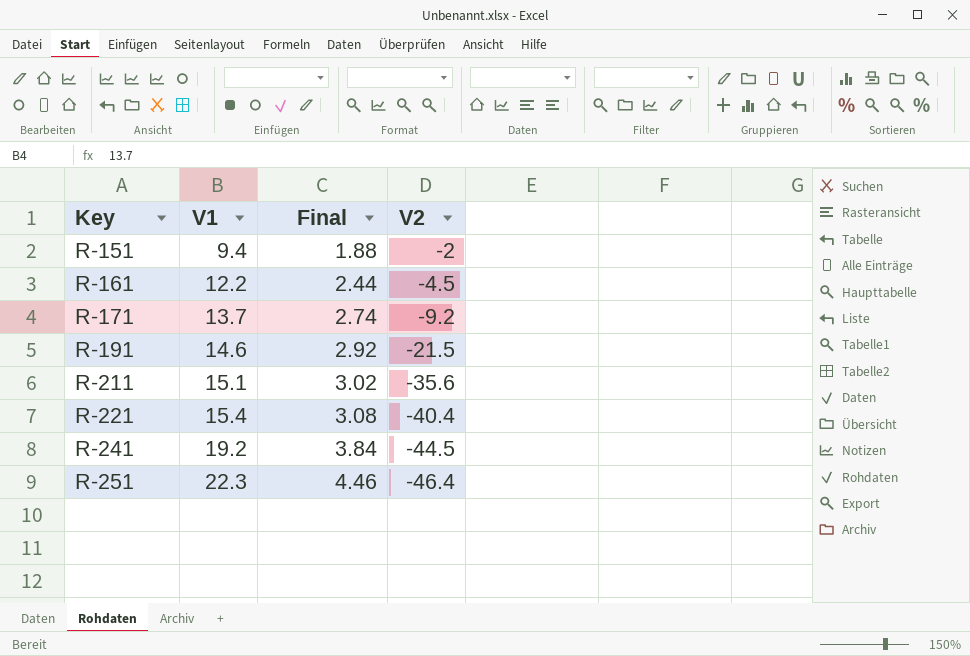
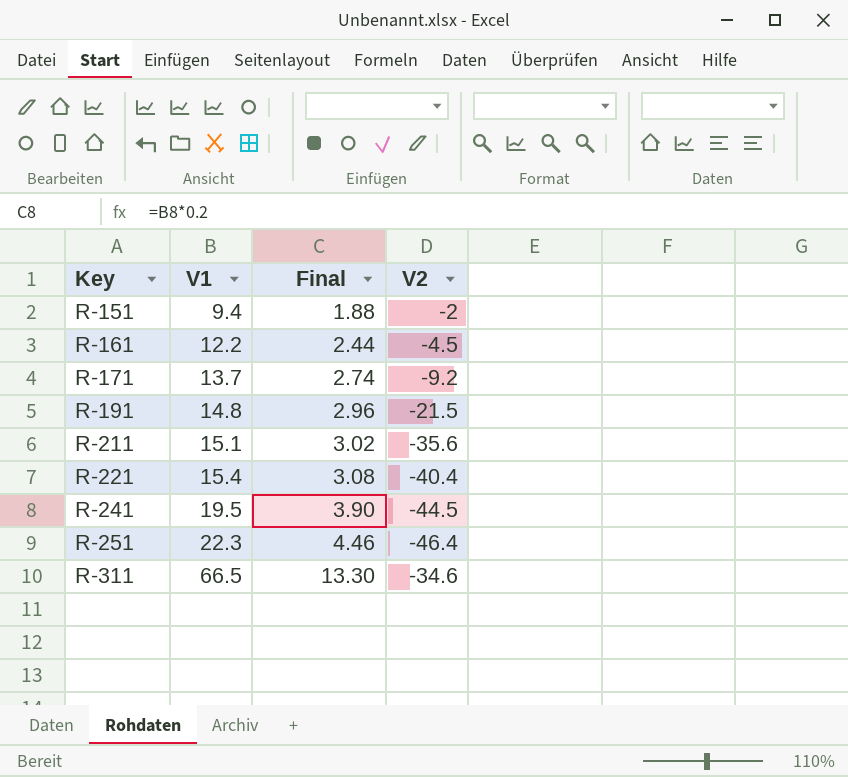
R-191 | V1: 14.6 -> 14.8
R-191 | Final: 2.92 -> 2.96
R-241 | V1: 19.2 -> 19.5
R-241 | Final: 3.84 -> 3.90
row R-311: none -> 66.5 | 13.30 | -34.6

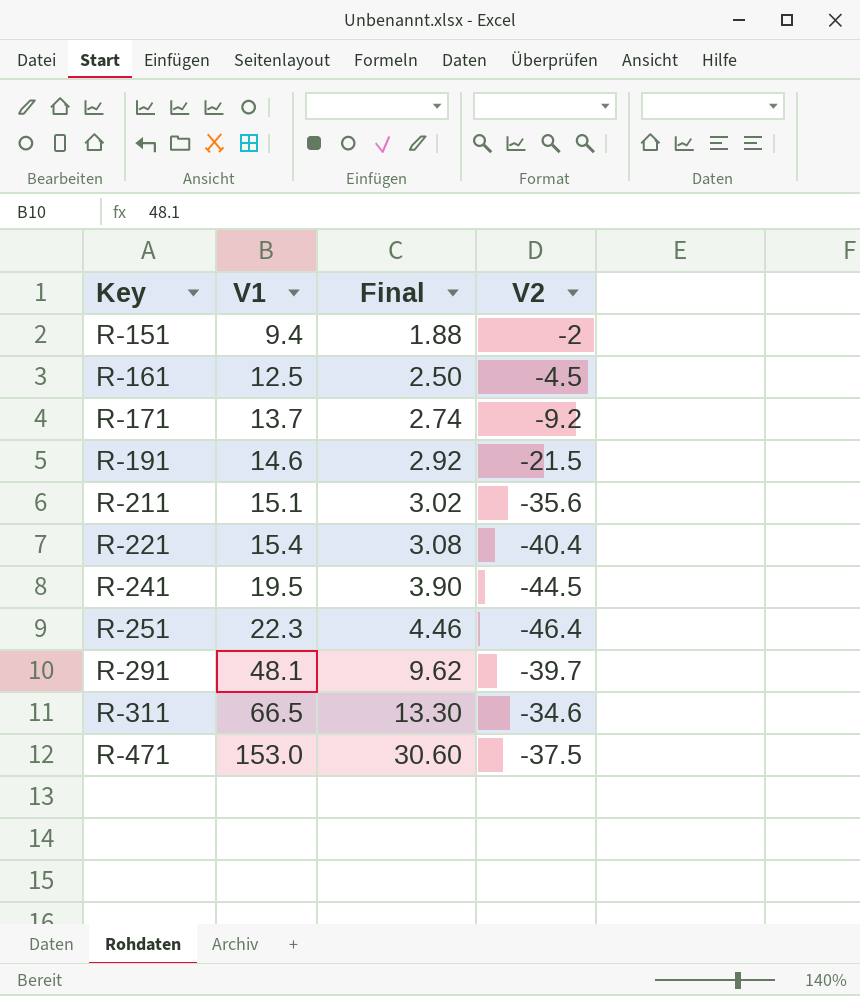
R-161 | V1: 12.2 -> 12.5
R-161 | Final: 2.44 -> 2.50
R-191 | V1: 14.8 -> 14.6
R-191 | Final: 2.96 -> 2.92
row R-291: none -> 48.1 | 9.62 | -39.7
row R-471: none -> 153.0 | 30.60 | -37.5

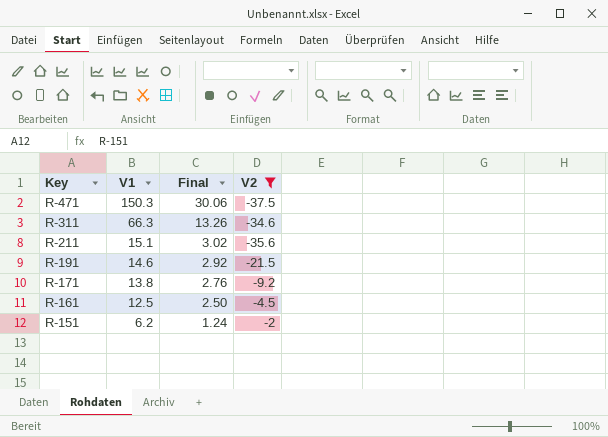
filter: none -> V2 >= -37.5
row order: Key ascending -> Key descending
R-471 | V1: 153.0 -> 150.3
R-471 | Final: 30.60 -> 30.06
R-311 | V1: 66.5 -> 66.3
R-311 | Final: 13.30 -> 13.26
R-171 | V1: 13.7 -> 13.8
R-171 | Final: 2.74 -> 2.76
R-151 | V1: 9.4 -> 6.2
R-151 | Final: 1.88 -> 1.24

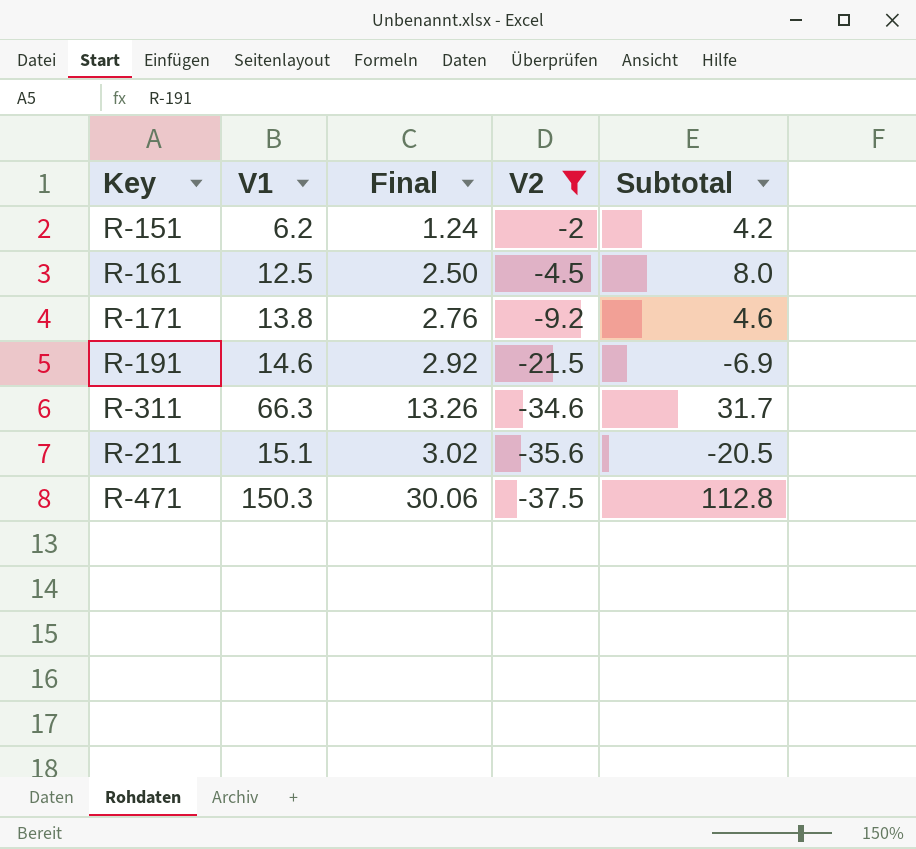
row order: Key descending -> V2 descending
column Subtotal | formula: none -> [V1] + [V2]

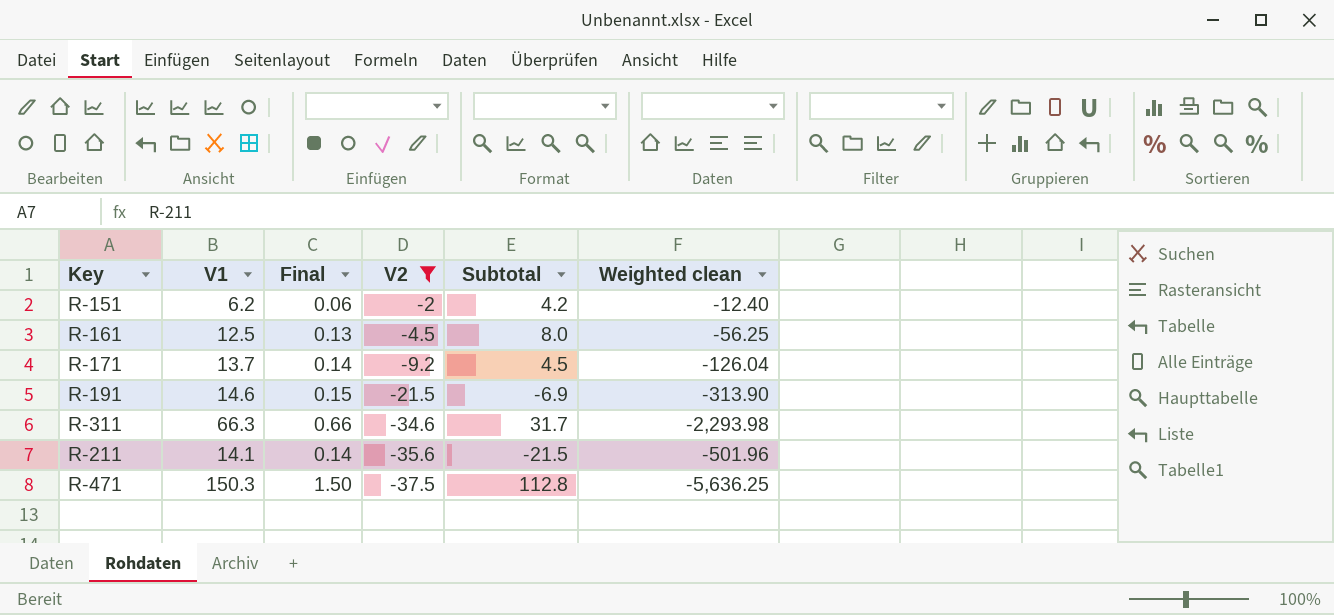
column Final | formula: [V1] * 0.2 -> [V1] * 0.01
column Weighted clean | formula: none -> [V1] * [V2]
R-171 | V1: 13.8 -> 13.7
R-171 | Subtotal: 4.6 -> 4.5
R-211 | V1: 15.1 -> 14.1
R-211 | Subtotal: -20.5 -> -21.5

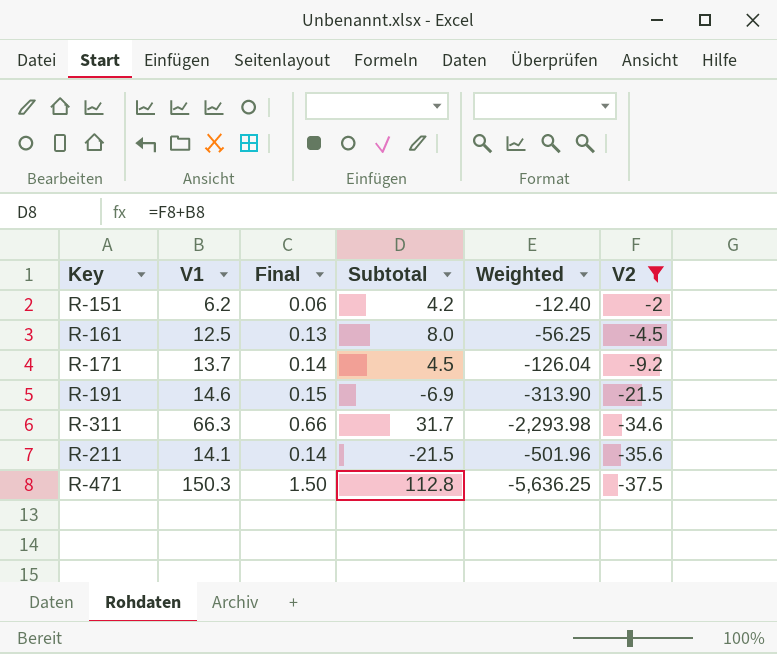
column name: Weighted clean -> Weighted
column V2 | position: 4 -> 6

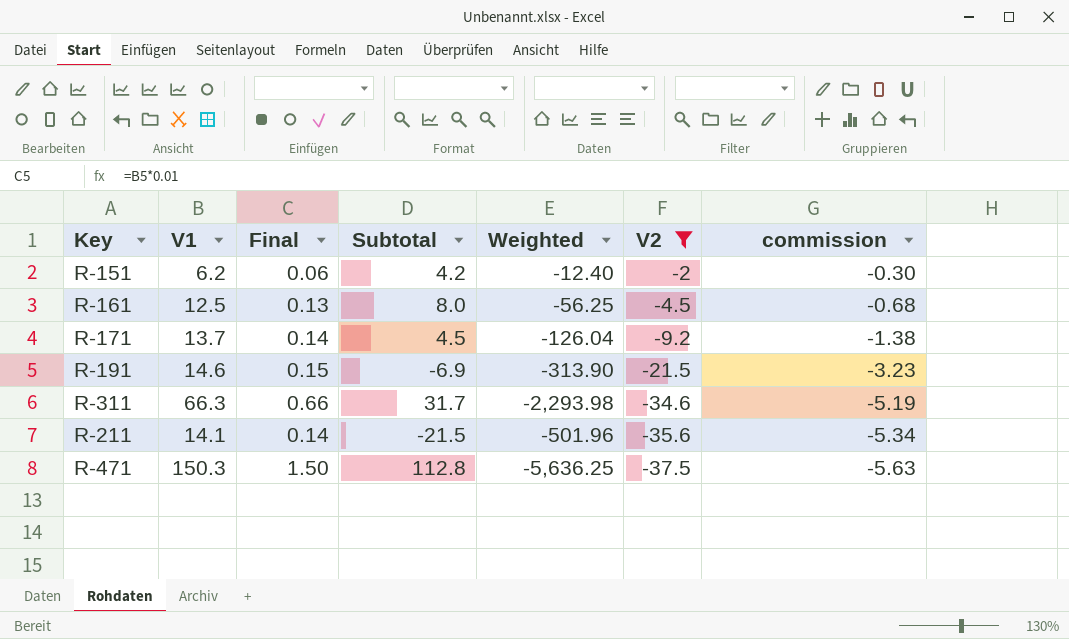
column commission | formula: none -> [V2] * 0.15

